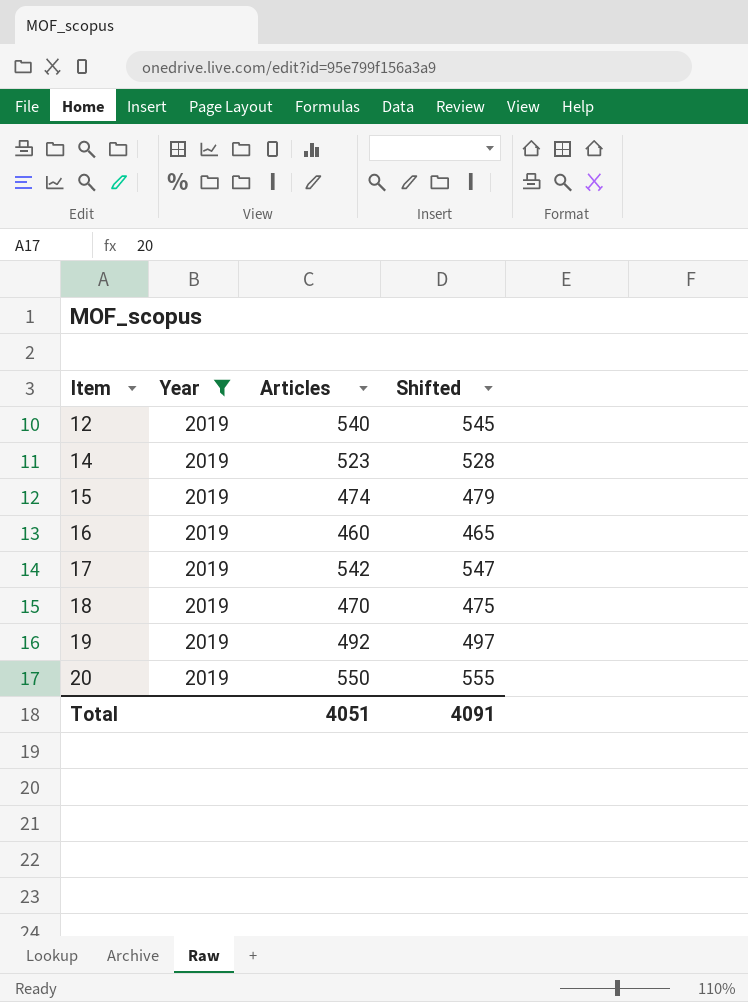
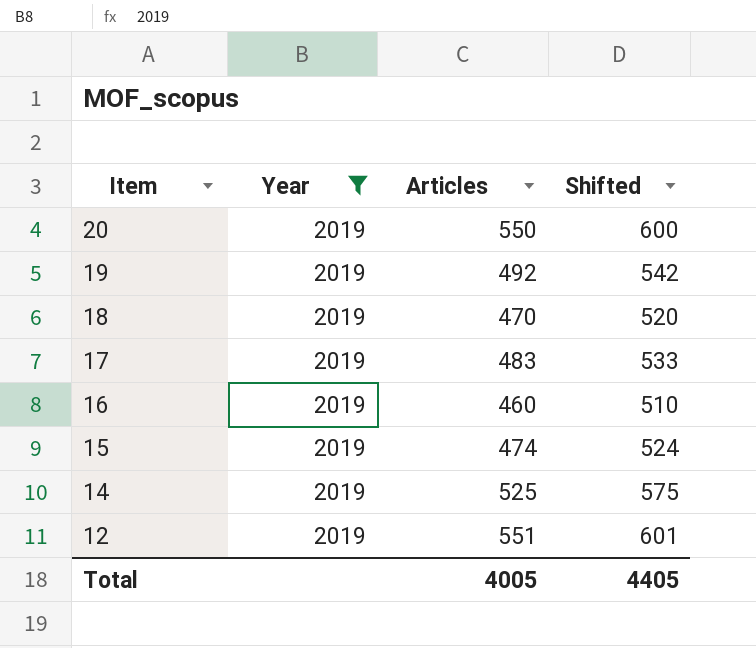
row order: Item ascending -> Item descending
column Shifted | formula: [Articles] + 5 -> [Articles] + 50
17 | Articles: 542 -> 483
14 | Articles: 523 -> 525
12 | Articles: 540 -> 551
Total | Articles: 4051 -> 4005
Total | Shifted: 4091 -> 4405

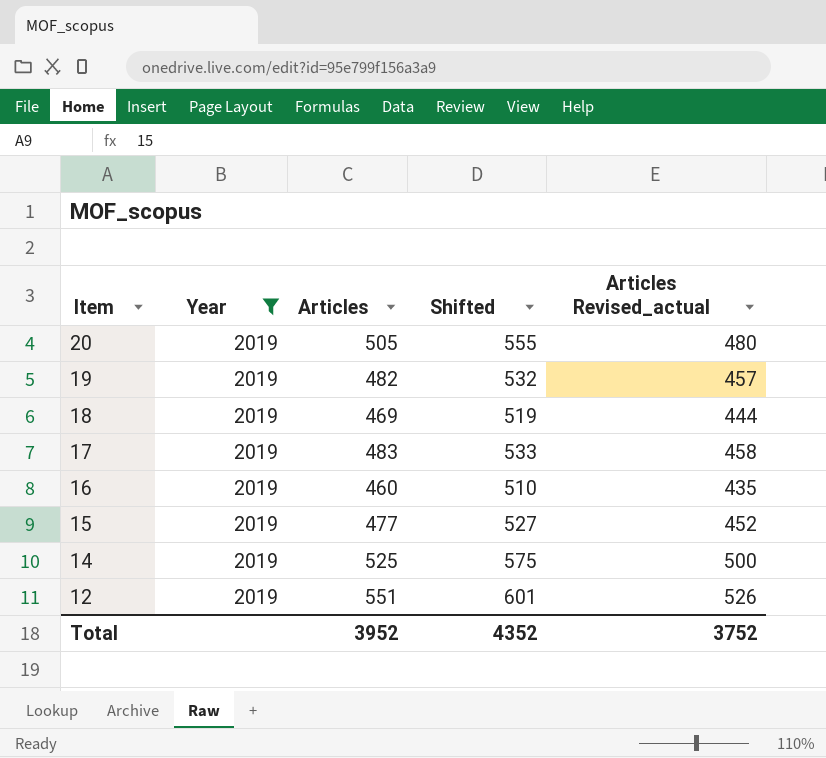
column Articles Revised_actual | formula: none -> [Articles] - 25
20 | Articles: 550 -> 505
20 | Shifted: 600 -> 555
19 | Articles: 492 -> 482
19 | Shifted: 542 -> 532
18 | Articles: 470 -> 469
18 | Shifted: 520 -> 519
15 | Articles: 474 -> 477
15 | Shifted: 524 -> 527
Total | Articles: 4005 -> 3952
Total | Shifted: 4405 -> 4352

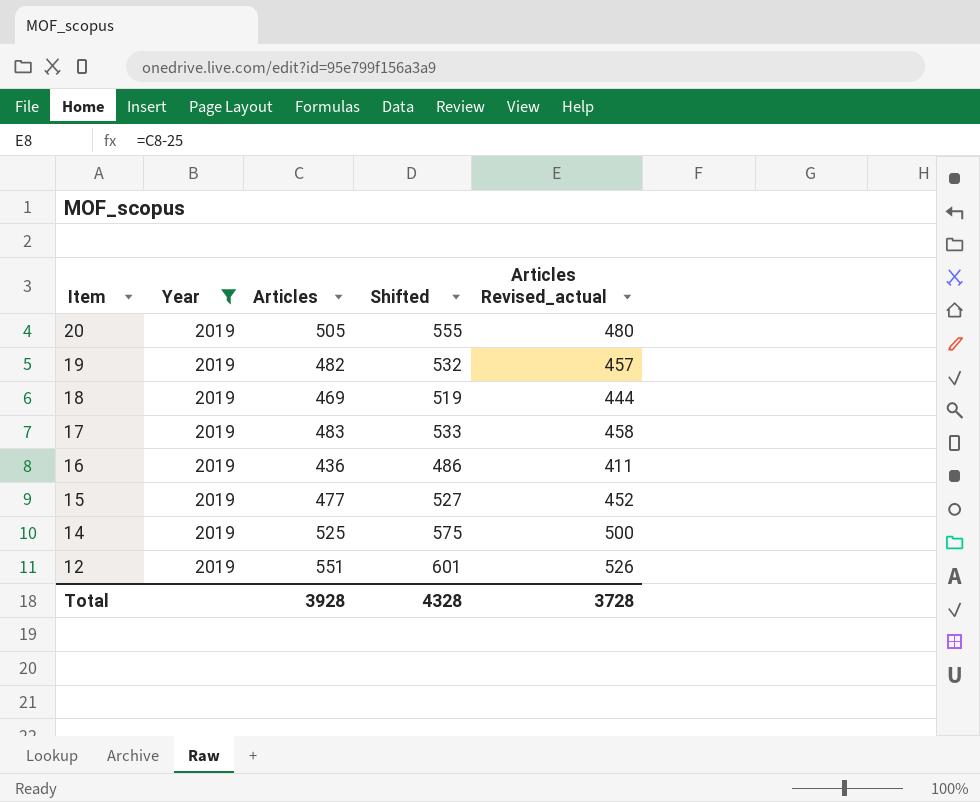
16 | Articles: 460 -> 436
16 | Shifted: 510 -> 486
16 | Articles Revised_actual: 435 -> 411
Total | Articles: 3952 -> 3928
Total | Shifted: 4352 -> 4328
Total | Articles Revised_actual: 3752 -> 3728

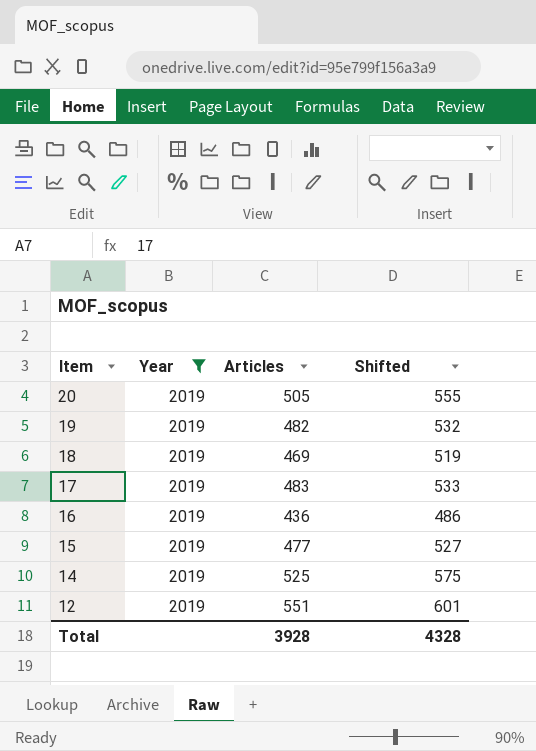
column Articles Revised_actual | formula: [Articles] - 25 -> none

